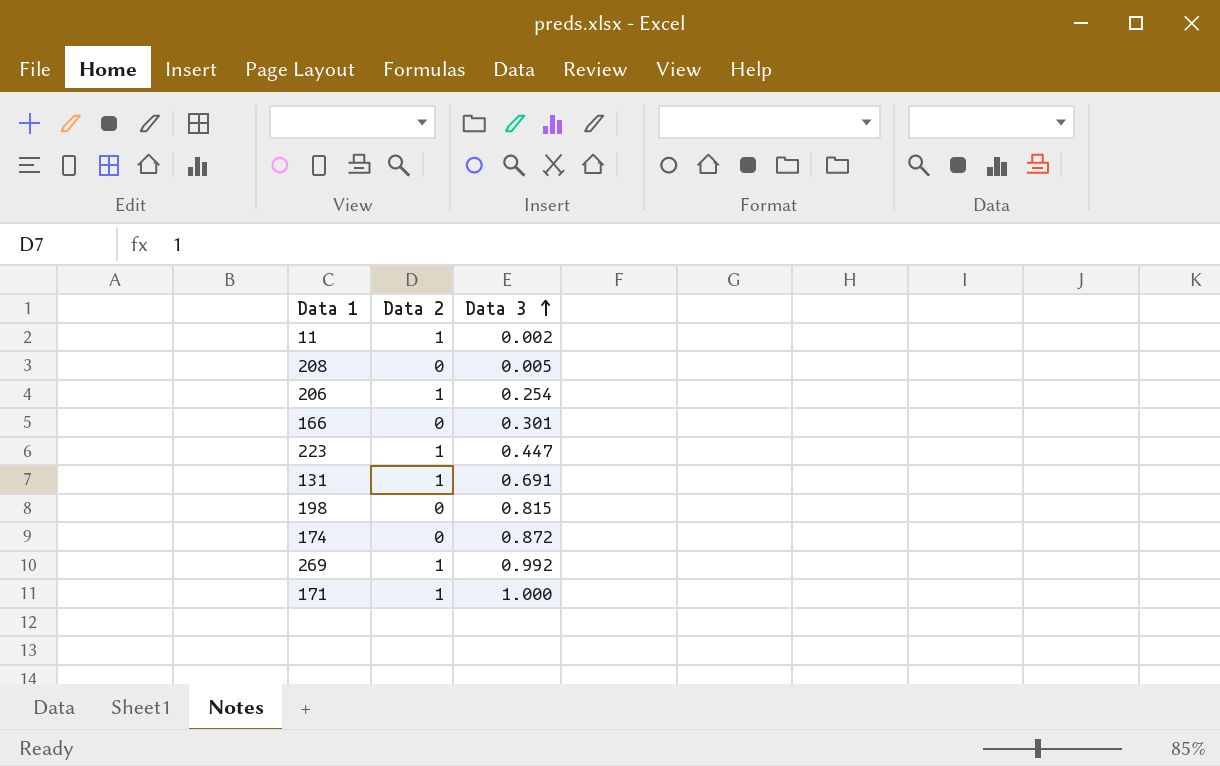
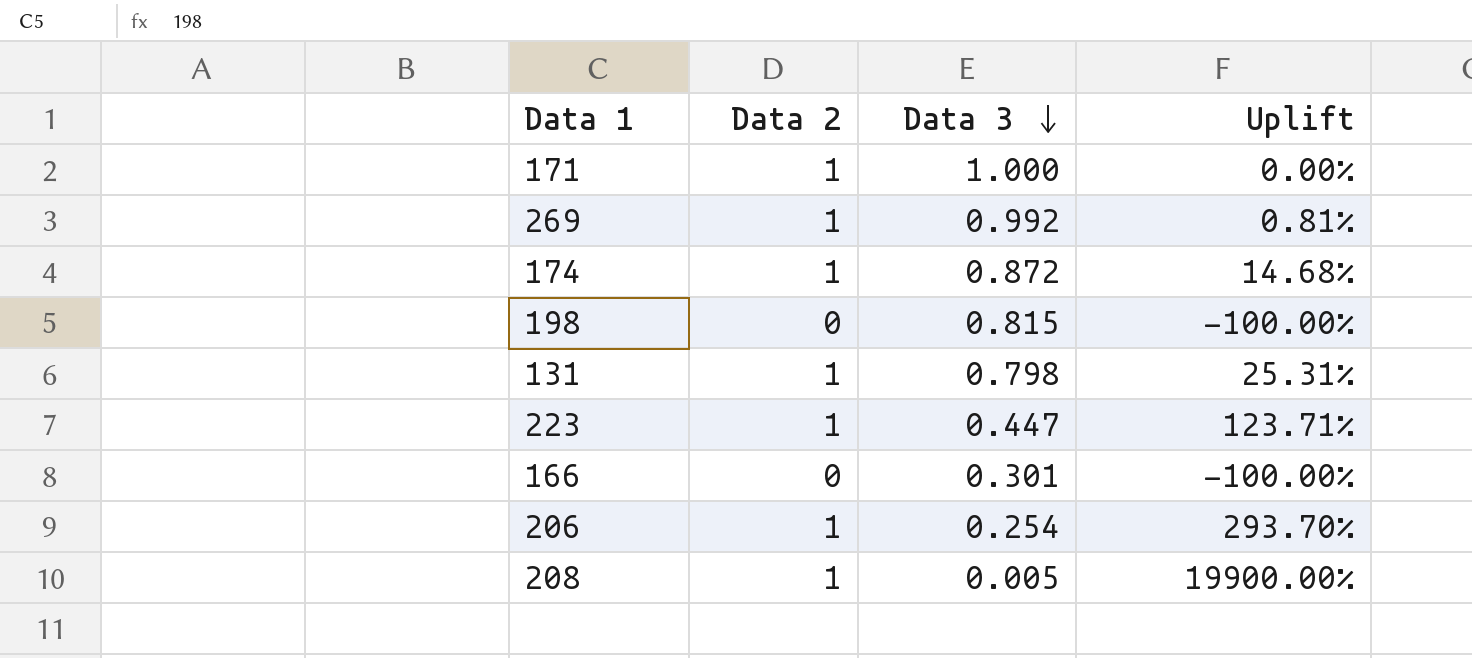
row order: Data 3 ascending -> Data 3 descending
column Uplift | formula: none -> ([Data 2] - [Data 3]) / [Data 3]
row 11: 1 | 0.002 -> none
174 | Data 2: 0 -> 1
131 | Data 3: 0.691 -> 0.798
208 | Data 2: 0 -> 1

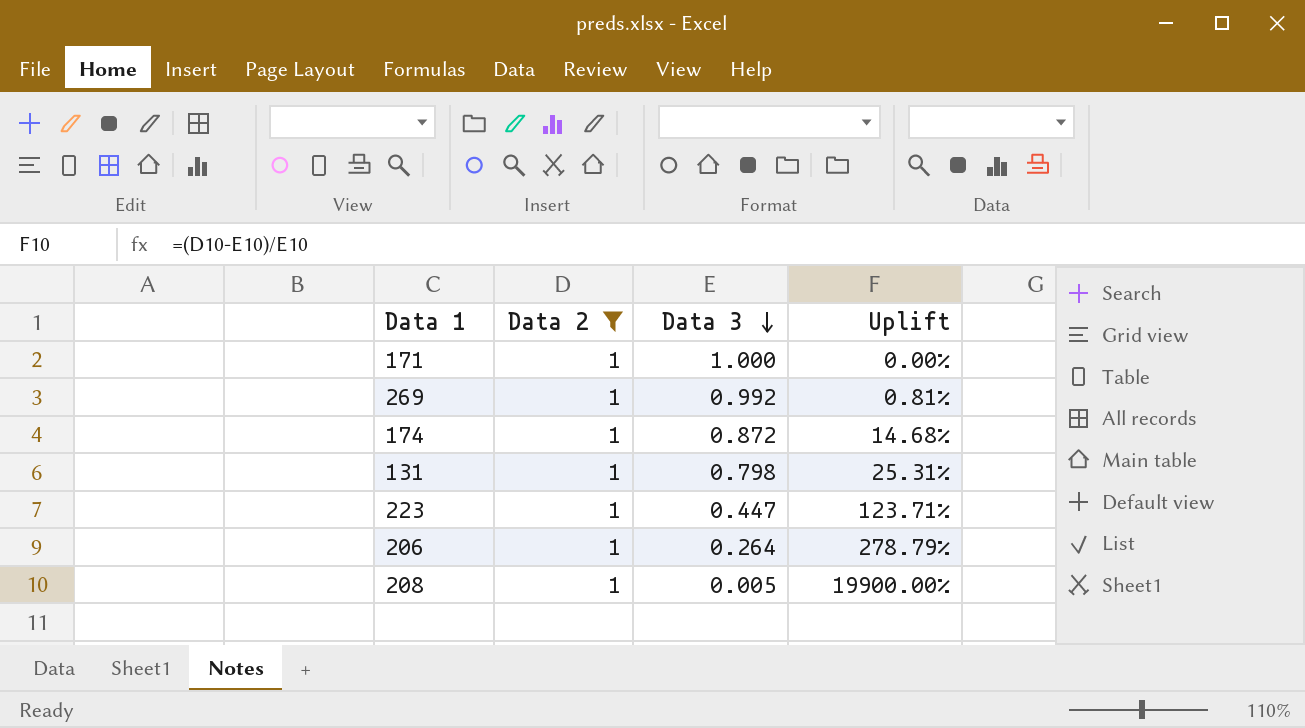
filter: none -> Data 2 = 1
206 | Data 3: 0.254 -> 0.264
206 | Uplift: 293.70% -> 278.79%

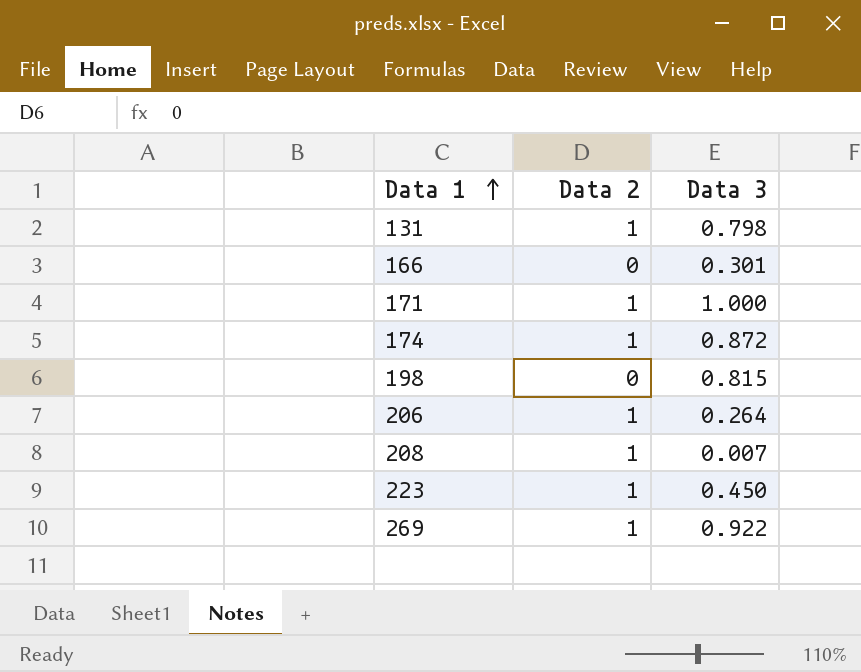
filter: Data 2 = 1 -> none
row order: Data 3 descending -> Data 1 ascending
column Uplift | formula: ([Data 2] - [Data 3]) / [Data 3] -> none
208 | Data 3: 0.005 -> 0.007
223 | Data 3: 0.447 -> 0.450
269 | Data 3: 0.992 -> 0.922

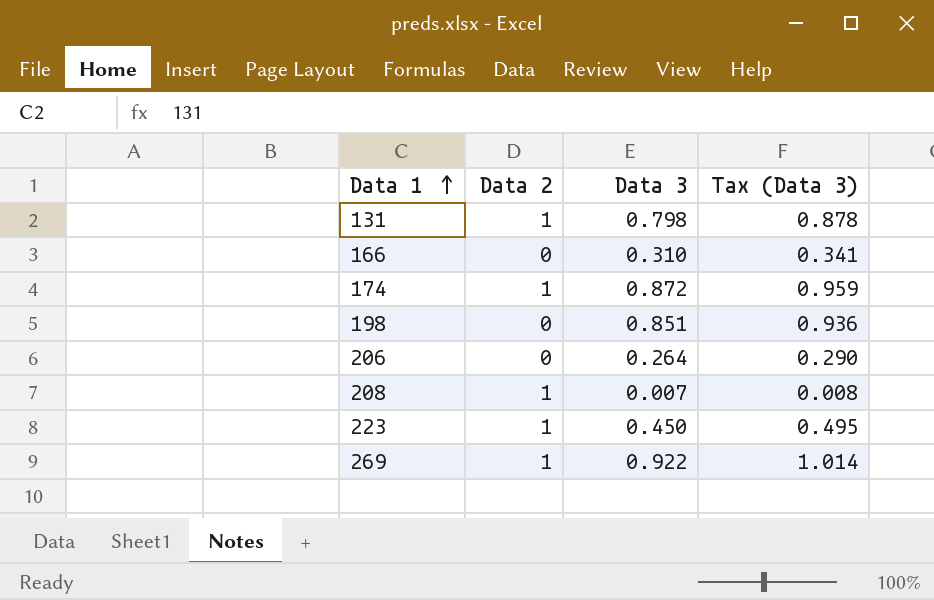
column Tax (Data 3) | formula: none -> [Data 3] * 1.1
row 171: 1 | 1.000 -> none
166 | Data 3: 0.301 -> 0.310
198 | Data 3: 0.815 -> 0.851
206 | Data 2: 1 -> 0

